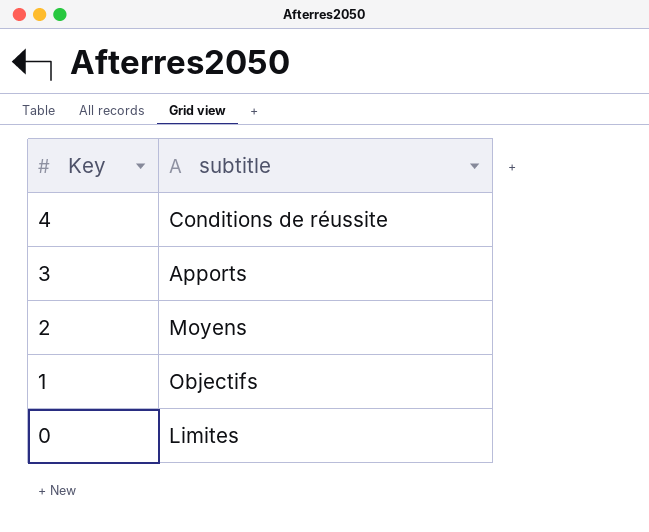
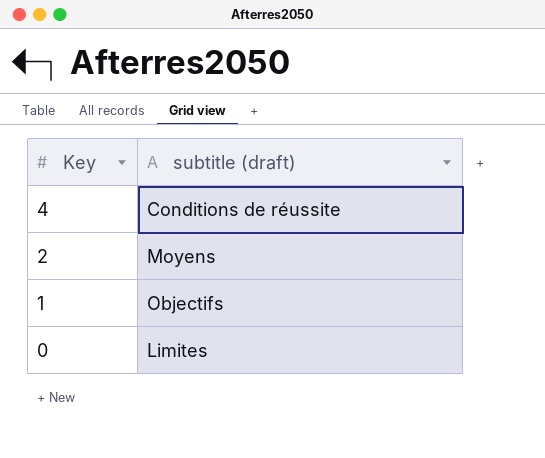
column name: subtitle -> subtitle (draft)
row 3: Apports -> none

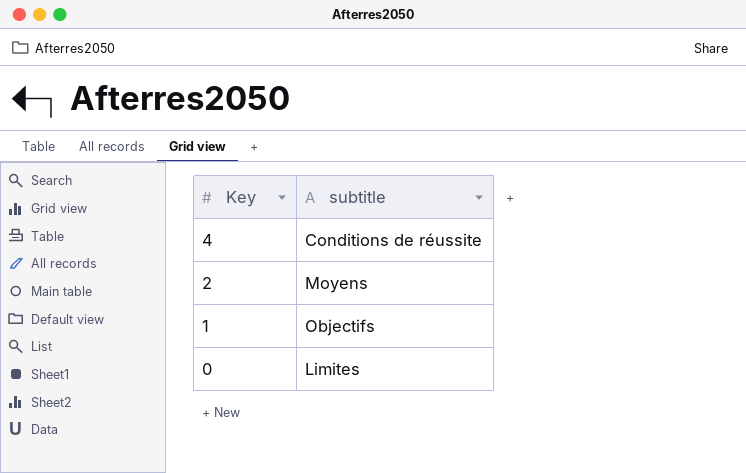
column name: subtitle (draft) -> subtitle

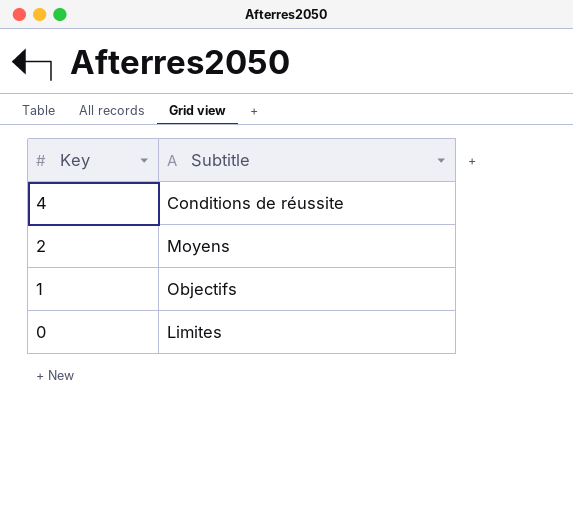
column name: subtitle -> Subtitle

